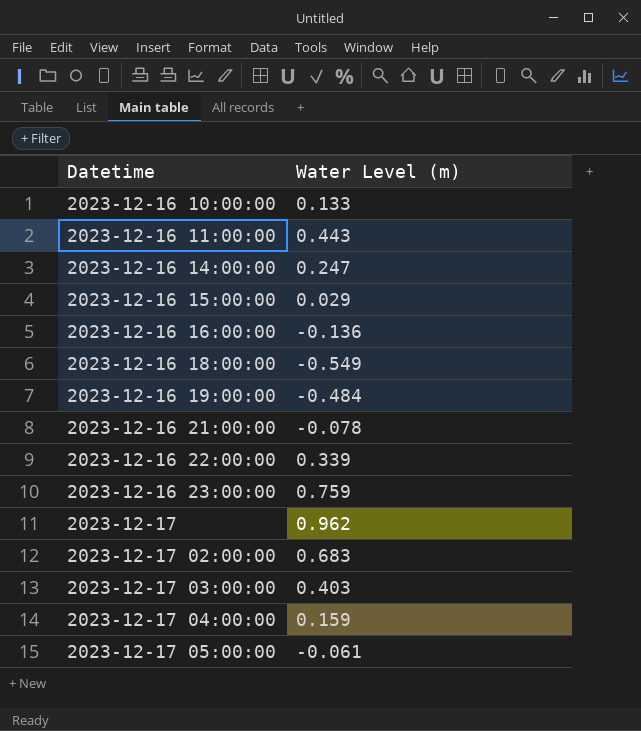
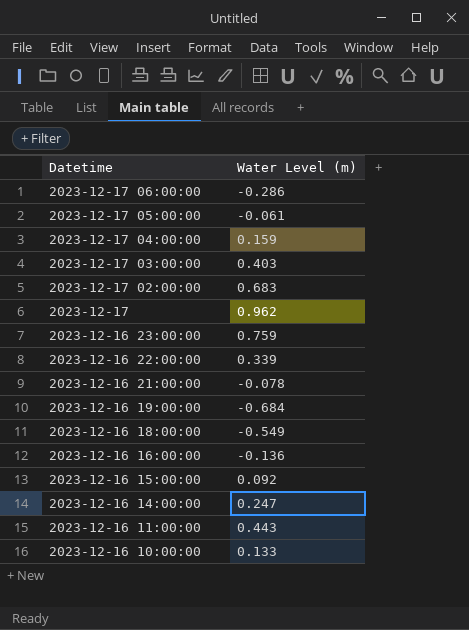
row order: Datetime ascending -> Datetime descending
row 2023-12-17 06:00:00: none -> -0.286
2023-12-16 19:00:00 | Water Level (m): -0.484 -> -0.684
2023-12-16 15:00:00 | Water Level (m): 0.029 -> 0.092

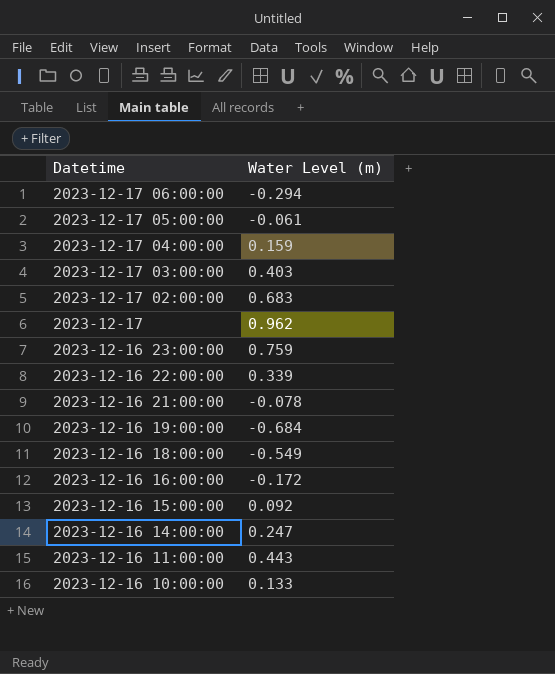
2023-12-17 06:00:00 | Water Level (m): -0.286 -> -0.294
2023-12-16 16:00:00 | Water Level (m): -0.136 -> -0.172

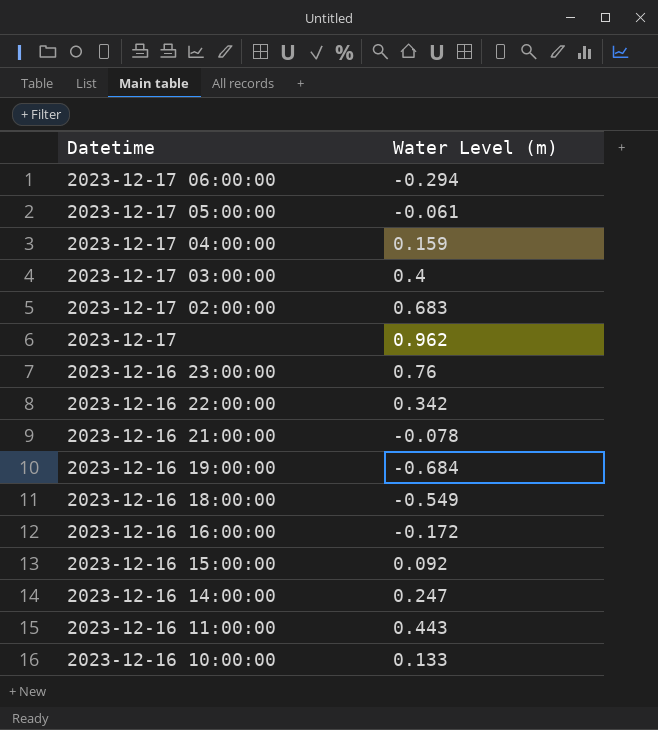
2023-12-17 03:00:00 | Water Level (m): 0.403 -> 0.4
2023-12-16 23:00:00 | Water Level (m): 0.759 -> 0.76
2023-12-16 22:00:00 | Water Level (m): 0.339 -> 0.342

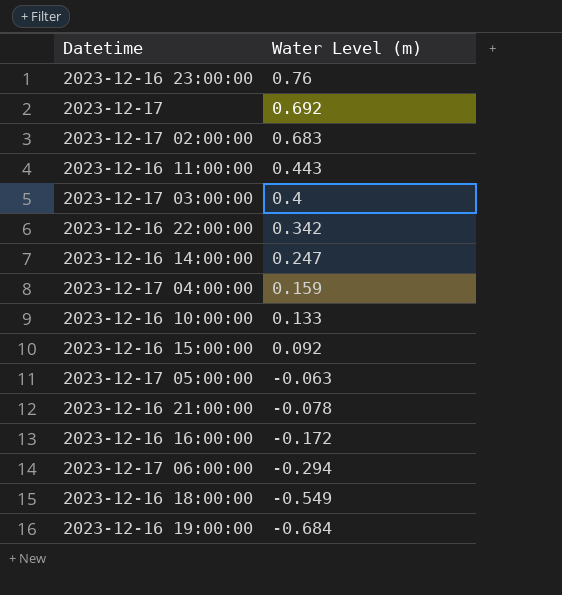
row order: Datetime descending -> Water Level (m) descending
2023-12-17 | Water Level (m): 0.962 -> 0.692
2023-12-17 05:00:00 | Water Level (m): -0.061 -> -0.063

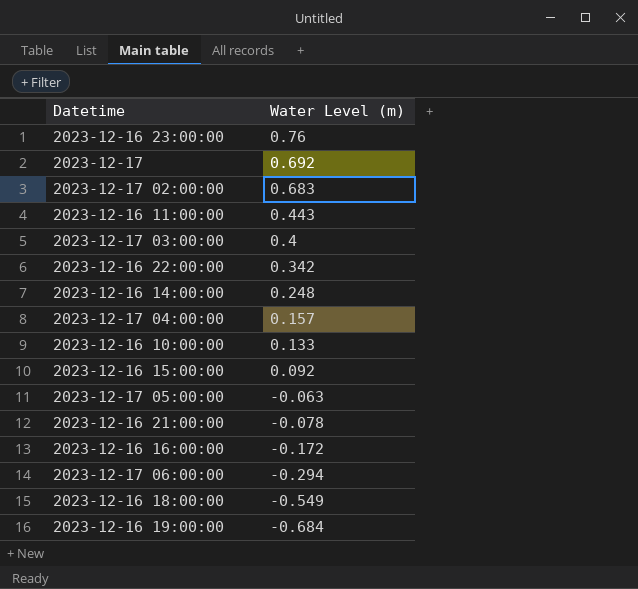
2023-12-16 14:00:00 | Water Level (m): 0.247 -> 0.248
2023-12-17 04:00:00 | Water Level (m): 0.159 -> 0.157

